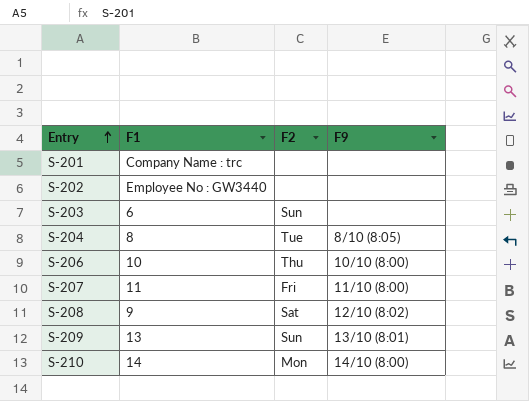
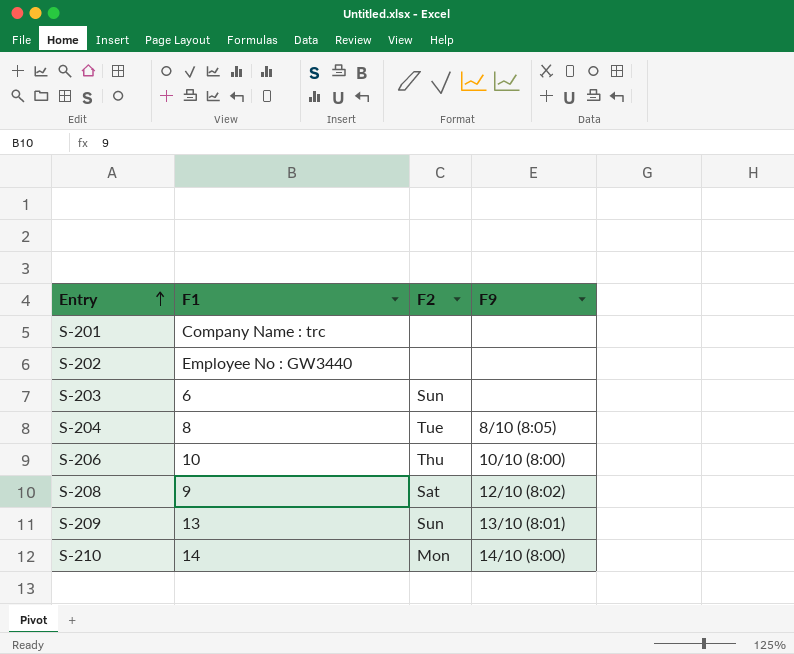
row S-207: 11 | Fri | 11/10 (8:00) -> none

